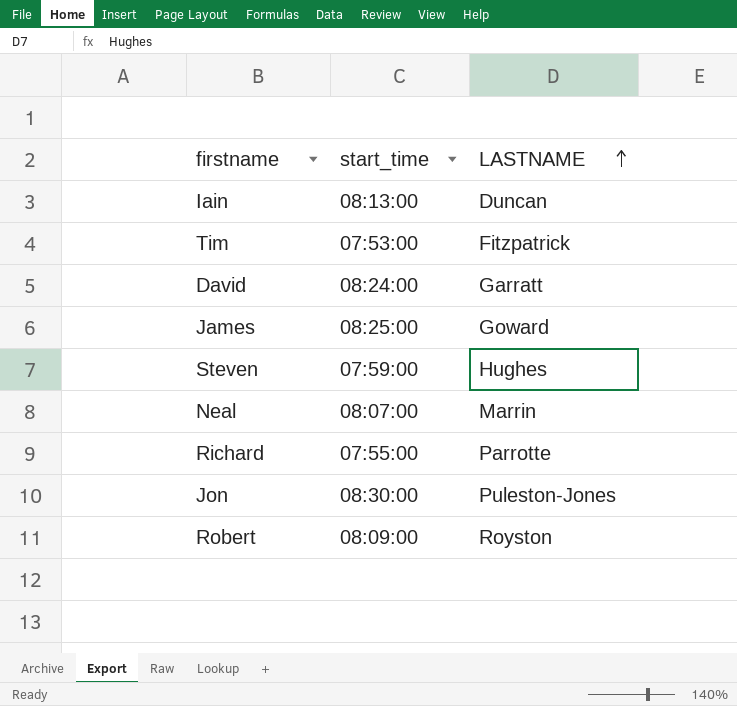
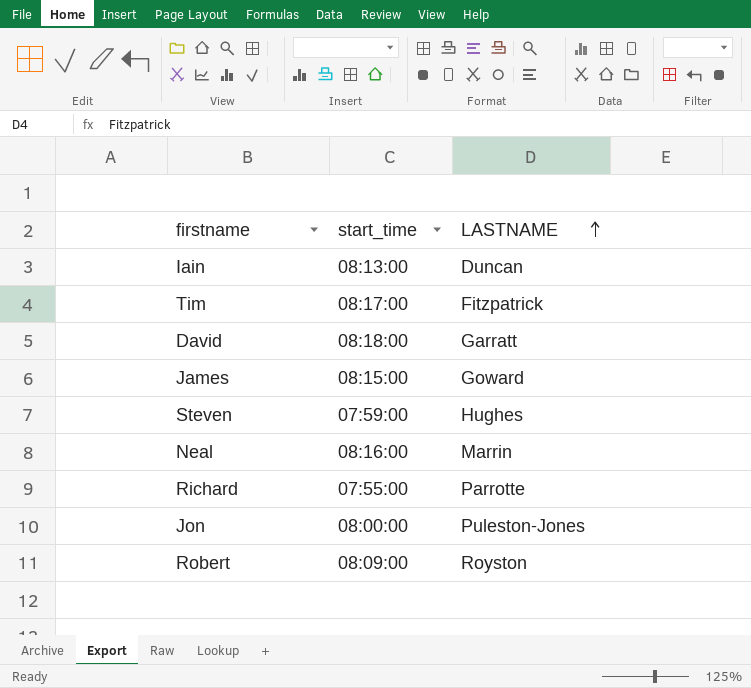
Tim | start_time: 07:53:00 -> 08:17:00
David | start_time: 08:24:00 -> 08:18:00
James | start_time: 08:25:00 -> 08:15:00
Neal | start_time: 08:07:00 -> 08:16:00
Jon | start_time: 08:30:00 -> 08:00:00

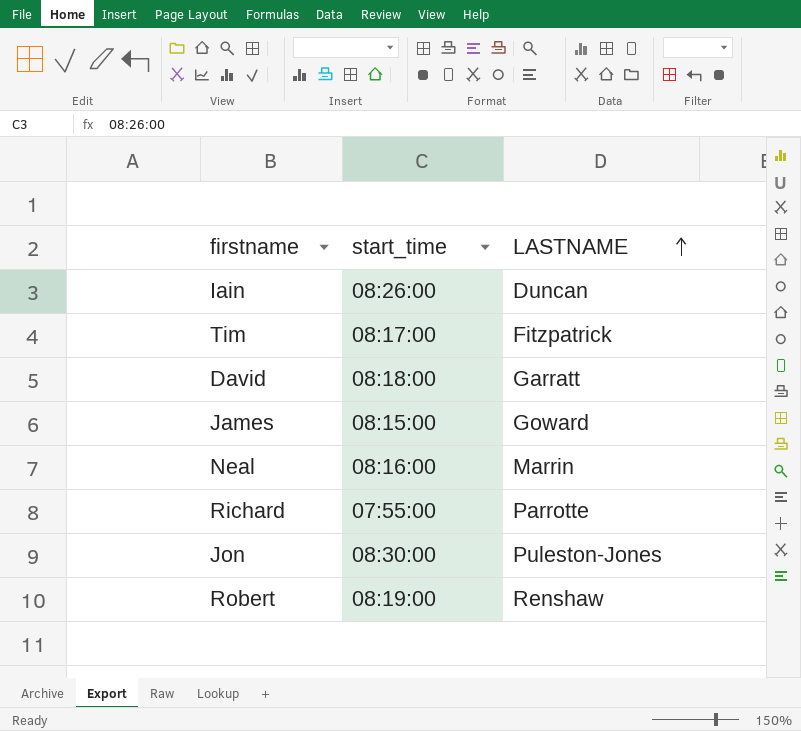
row Steven: 07:59:00 | Hughes -> none
Iain | start_time: 08:13:00 -> 08:26:00
Jon | start_time: 08:00:00 -> 08:30:00
Robert | start_time: 08:09:00 -> 08:19:00
Robert | LASTNAME: Royston -> Renshaw

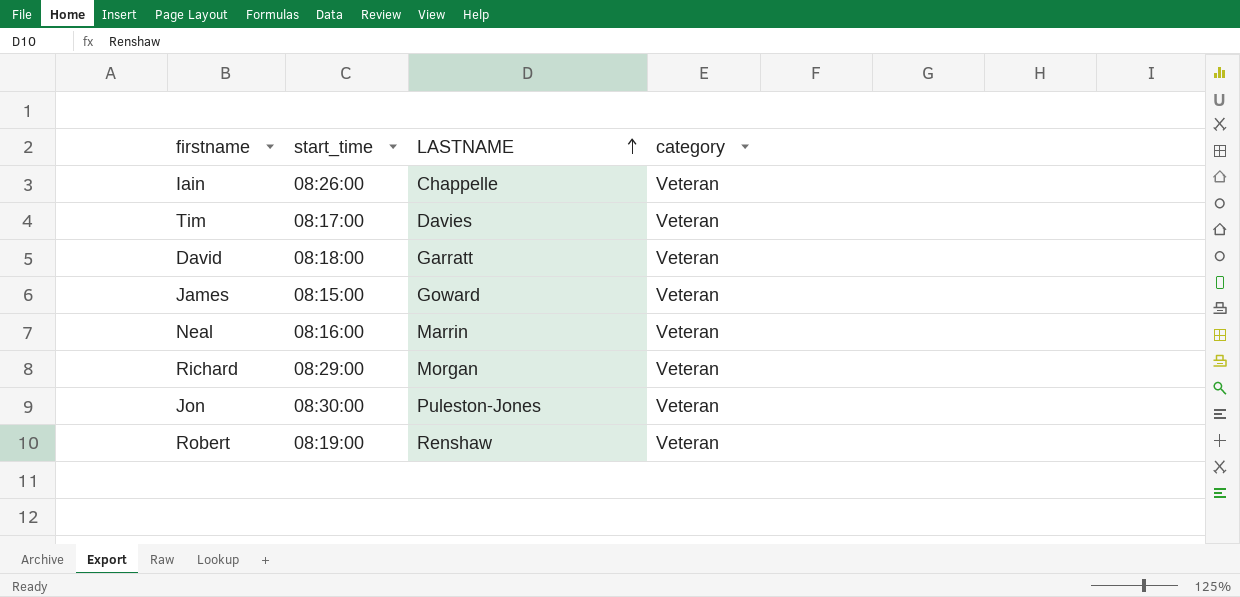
column category | position: none -> 4
Iain | LASTNAME: Duncan -> Chappelle
Tim | LASTNAME: Fitzpatrick -> Davies
Richard | start_time: 07:55:00 -> 08:29:00
Richard | LASTNAME: Parrotte -> Morgan

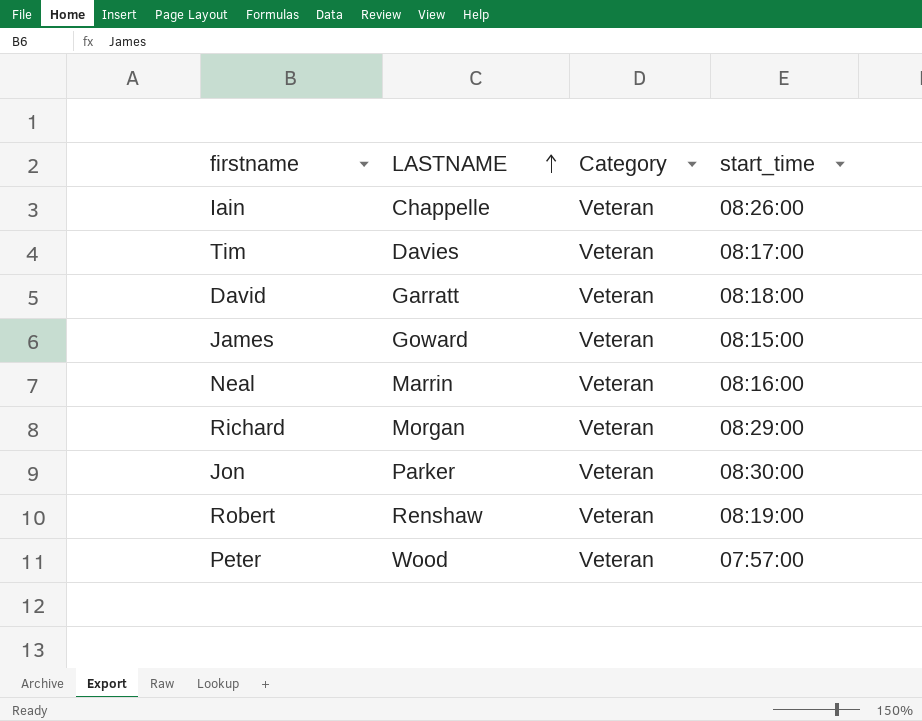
column name: category -> Category
column start_time | position: 2 -> 4
Jon | LASTNAME: Puleston-Jones -> Parker
row Peter: none -> Wood | Veteran | 07:57:00

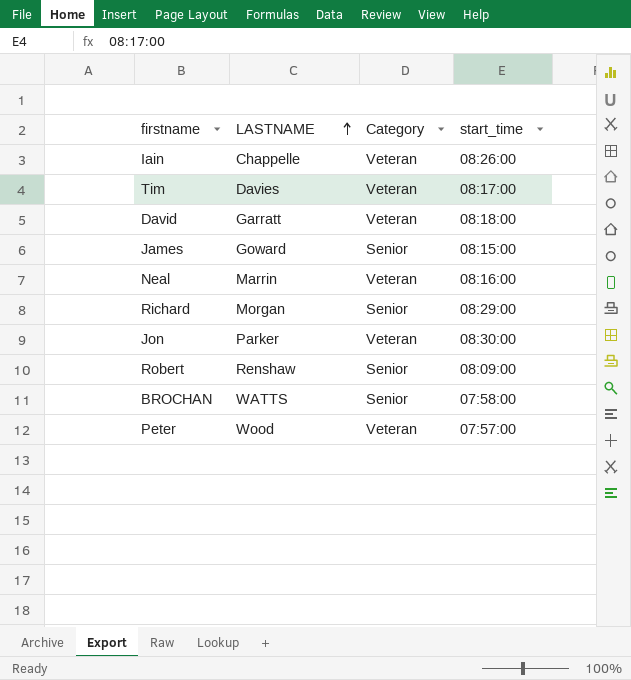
James | Category: Veteran -> Senior
Richard | Category: Veteran -> Senior
Robert | Category: Veteran -> Senior
Robert | start_time: 08:19:00 -> 08:09:00
row BROCHAN: none -> WATTS | Senior | 07:58:00

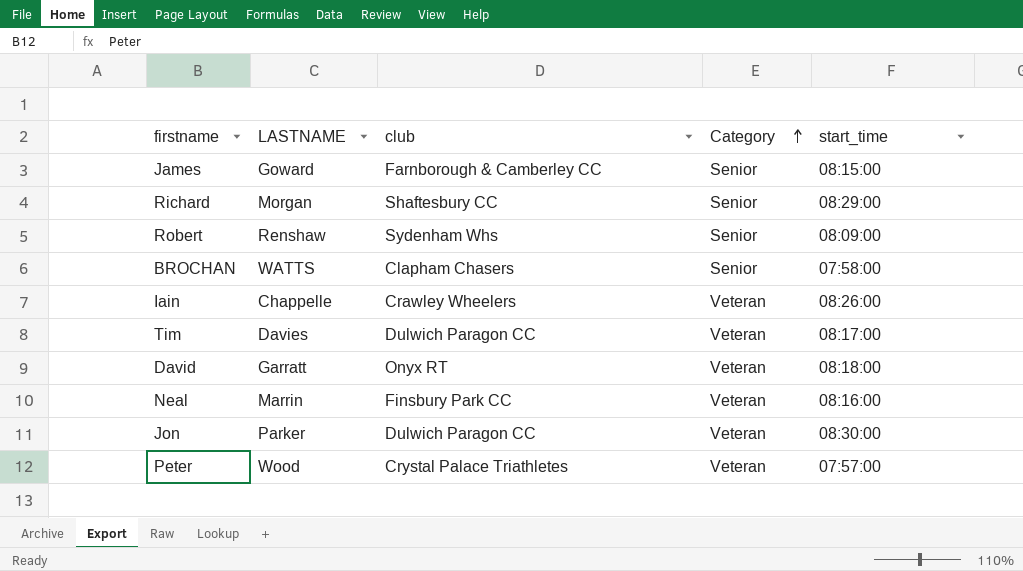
row order: LASTNAME ascending -> Category ascending
column club | position: none -> 3

